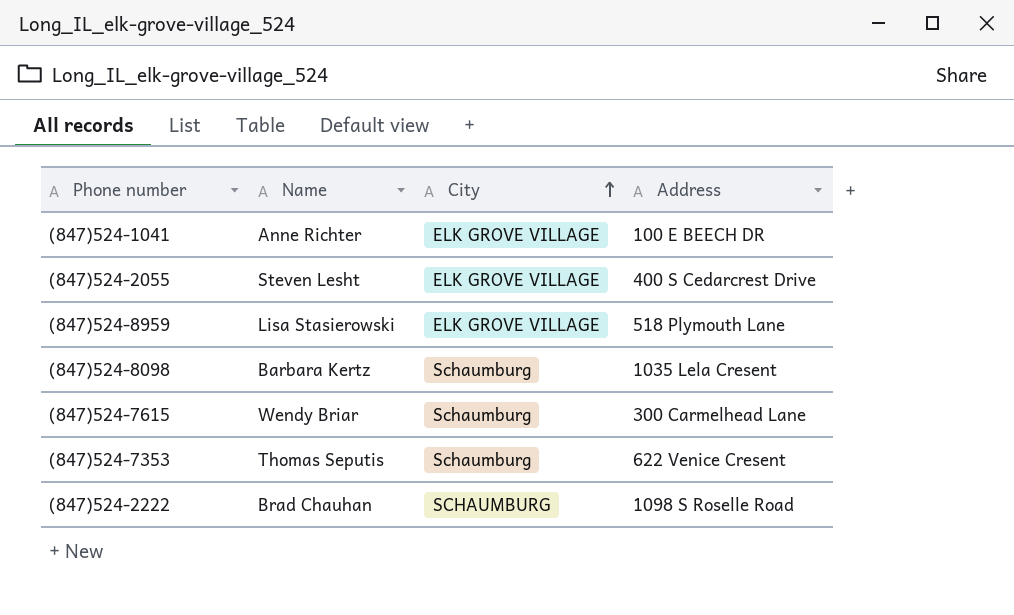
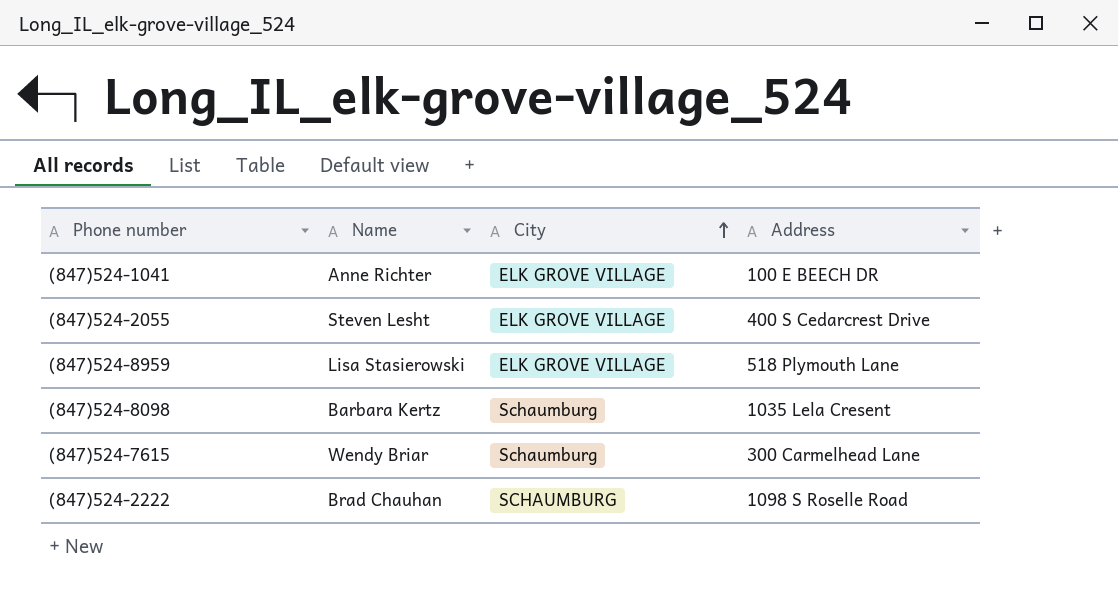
row (847)524-7353: Thomas Seputis | Schaumburg | 622 Venice Cresent -> none

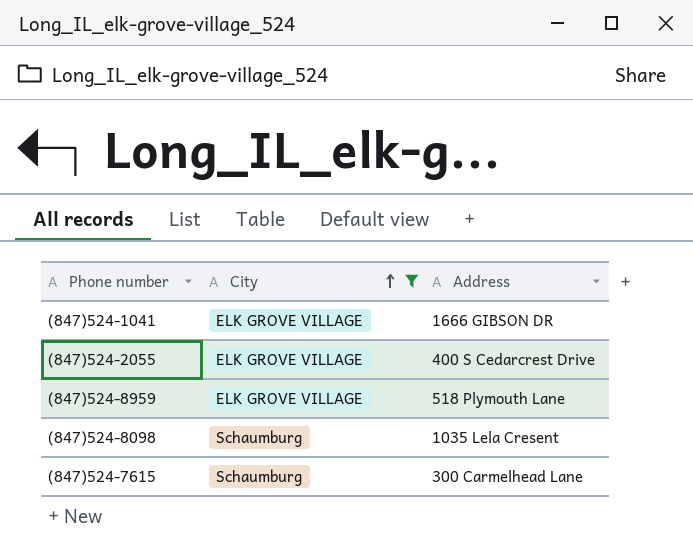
filter: none -> City != SCHAUMBURG
column Name | position: 2 -> none
(847)524-1041 | Address: 100 E BEECH DR -> 1666 GIBSON DR

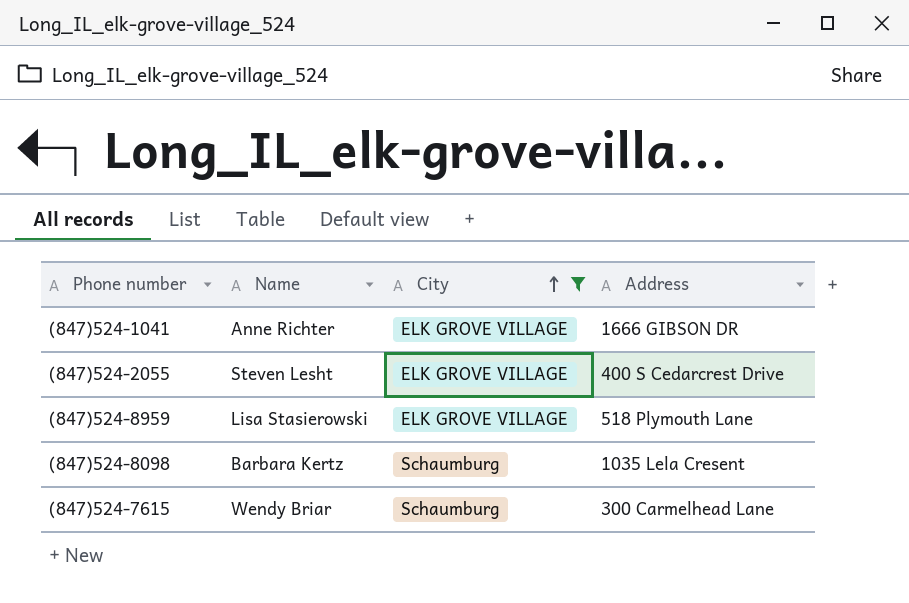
column Name | position: none -> 2

